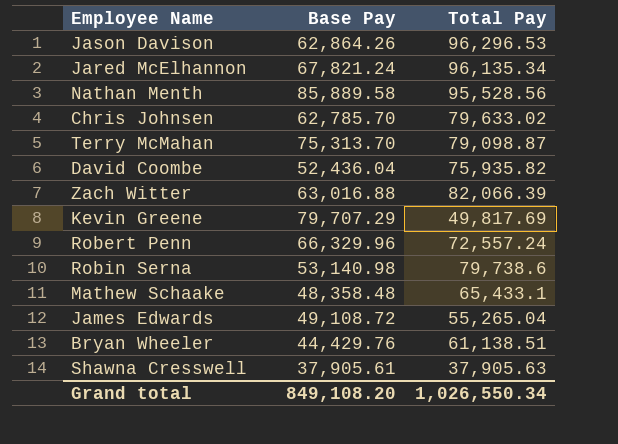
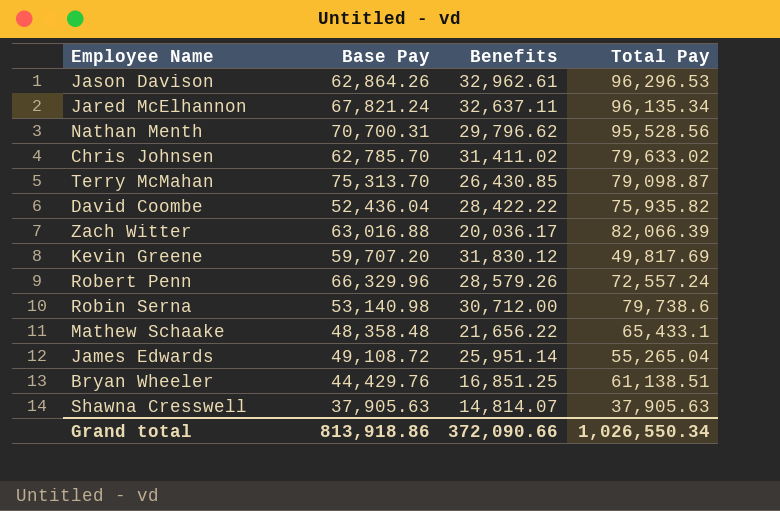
column Benefits | position: none -> 3
Nathan Menth | Base Pay: 85,889.58 -> 70,700.31
Kevin Greene | Base Pay: 79,707.29 -> 59,707.20
Shawna Cresswell | Base Pay: 37,905.61 -> 37,905.63
Grand total | Base Pay: 849,108.20 -> 813,918.86

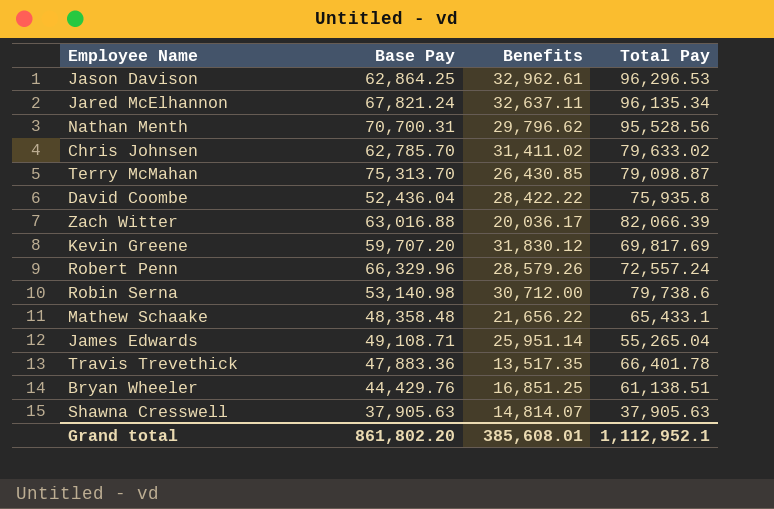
Jason Davison | Base Pay: 62,864.26 -> 62,864.25
David Coombe | Total Pay: 75,935.82 -> 75,935.8
Kevin Greene | Total Pay: 49,817.69 -> 69,817.69
James Edwards | Base Pay: 49,108.72 -> 49,108.71
row Travis Trevethick: none -> 47,883.36 | 13,517.35 | 66,401.78
Grand total | Base Pay: 813,918.86 -> 861,802.20
Grand total | Benefits: 372,090.66 -> 385,608.01
Grand total | Total Pay: 1,026,550.34 -> 1,112,952.1

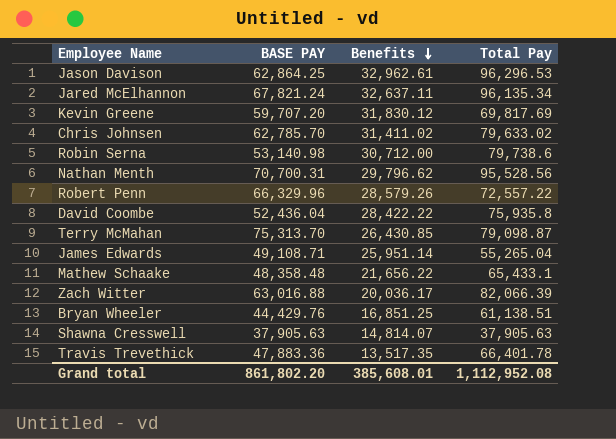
row order: none -> Benefits descending
column name: Base Pay -> BASE PAY
Robert Penn | Total Pay: 72,557.24 -> 72,557.22
Grand total | Total Pay: 1,112,952.1 -> 1,112,952.08

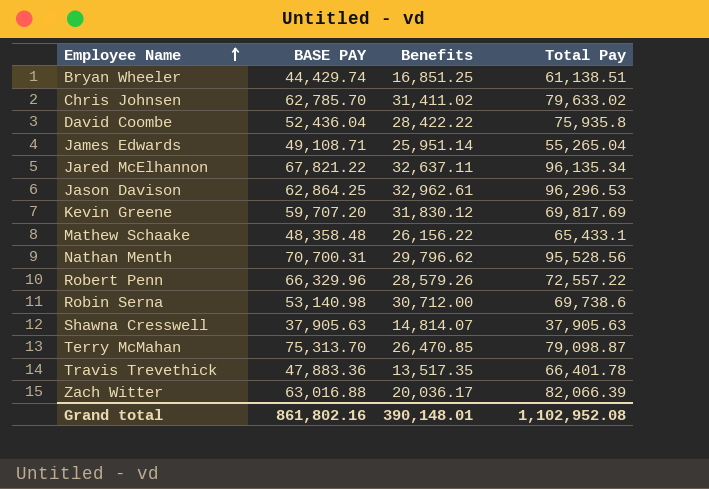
row order: Benefits descending -> Employee Name ascending
Bryan Wheeler | BASE PAY: 44,429.76 -> 44,429.74
Jared McElhannon | BASE PAY: 67,821.24 -> 67,821.22
Mathew Schaake | Benefits: 21,656.22 -> 26,156.22
Robin Serna | Total Pay: 79,738.6 -> 69,738.6
Terry McMahan | Benefits: 26,430.85 -> 26,470.85
Grand total | BASE PAY: 861,802.20 -> 861,802.16
Grand total | Benefits: 385,608.01 -> 390,148.01
Grand total | Total Pay: 1,112,952.08 -> 1,102,952.08

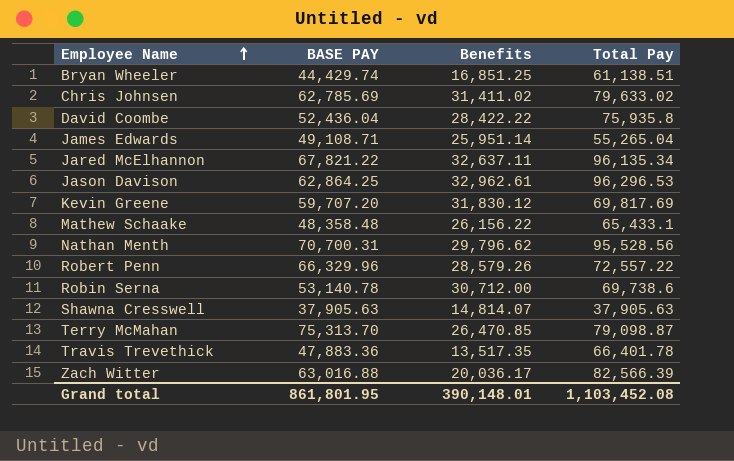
Chris Johnsen | BASE PAY: 62,785.70 -> 62,785.69
Robin Serna | BASE PAY: 53,140.98 -> 53,140.78
Zach Witter | Total Pay: 82,066.39 -> 82,566.39
Grand total | BASE PAY: 861,802.16 -> 861,801.95
Grand total | Total Pay: 1,102,952.08 -> 1,103,452.08

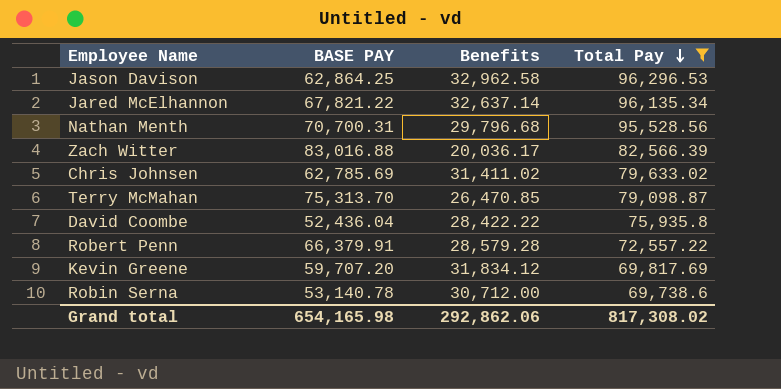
filter: none -> Total Pay >= 69,738.6
row order: Employee Name ascending -> Total Pay descending
Jason Davison | Benefits: 32,962.61 -> 32,962.58
Jared McElhannon | Benefits: 32,637.11 -> 32,637.14
Nathan Menth | Benefits: 29,796.62 -> 29,796.68
Zach Witter | BASE PAY: 63,016.88 -> 83,016.88
Robert Penn | BASE PAY: 66,329.96 -> 66,379.91
Robert Penn | Benefits: 28,579.26 -> 28,579.28
Kevin Greene | Benefits: 31,830.12 -> 31,834.12
Grand total | BASE PAY: 861,801.95 -> 654,165.98
Grand total | Benefits: 390,148.01 -> 292,862.06
Grand total | Total Pay: 1,103,452.08 -> 817,308.02

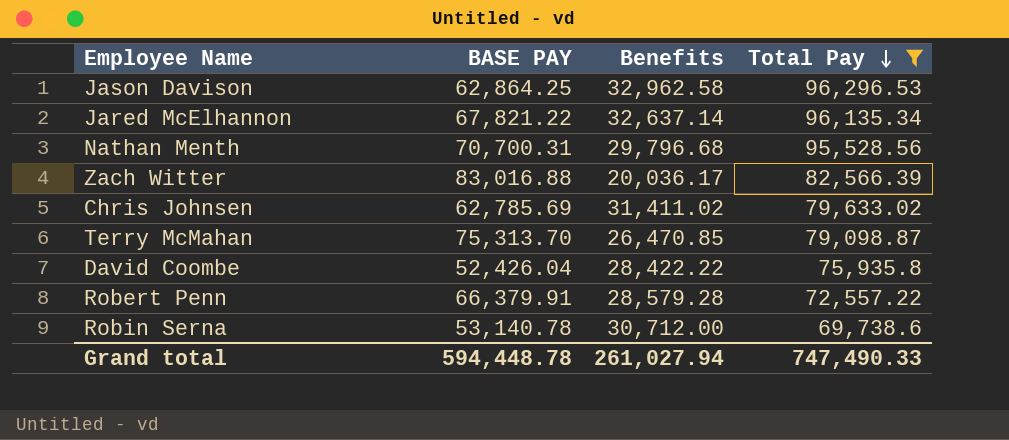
row Kevin Greene: 59,707.20 | 31,834.12 | 69,817.69 -> none
David Coombe | BASE PAY: 52,436.04 -> 52,426.04
Grand total | BASE PAY: 654,165.98 -> 594,448.78
Grand total | Benefits: 292,862.06 -> 261,027.94
Grand total | Total Pay: 817,308.02 -> 747,490.33

